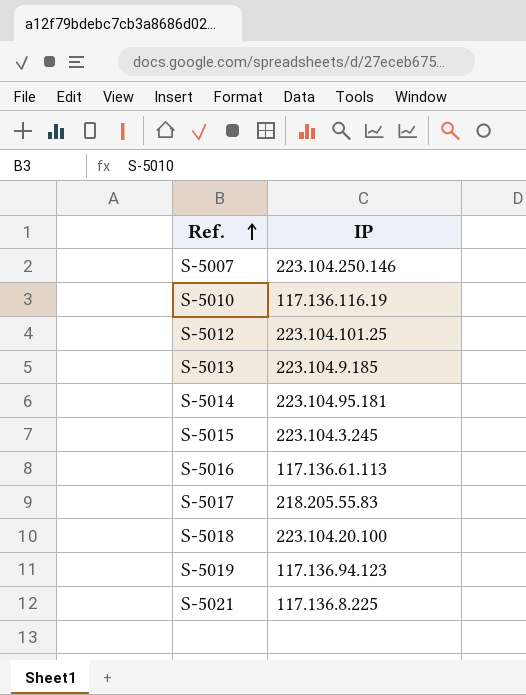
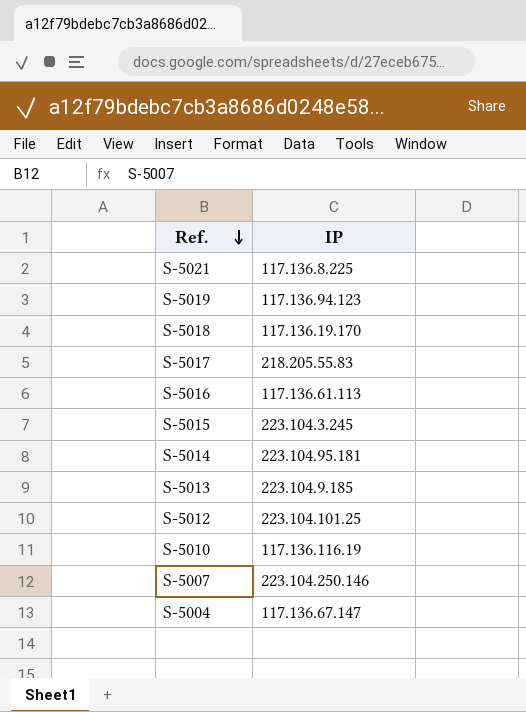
row order: Ref. ascending -> Ref. descending
S-5018 | IP: 223.104.20.100 -> 117.136.19.170
row S-5004: none -> 117.136.67.147

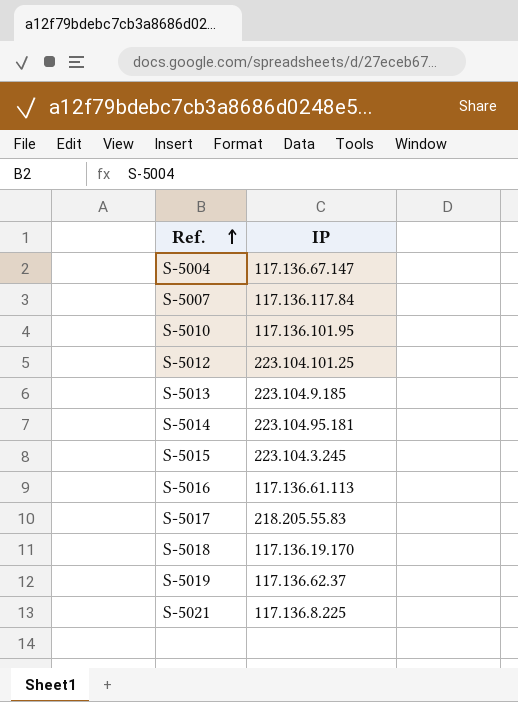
row order: Ref. descending -> Ref. ascending
S-5007 | IP: 223.104.250.146 -> 117.136.117.84
S-5010 | IP: 117.136.116.19 -> 117.136.101.95
S-5019 | IP: 117.136.94.123 -> 117.136.62.37

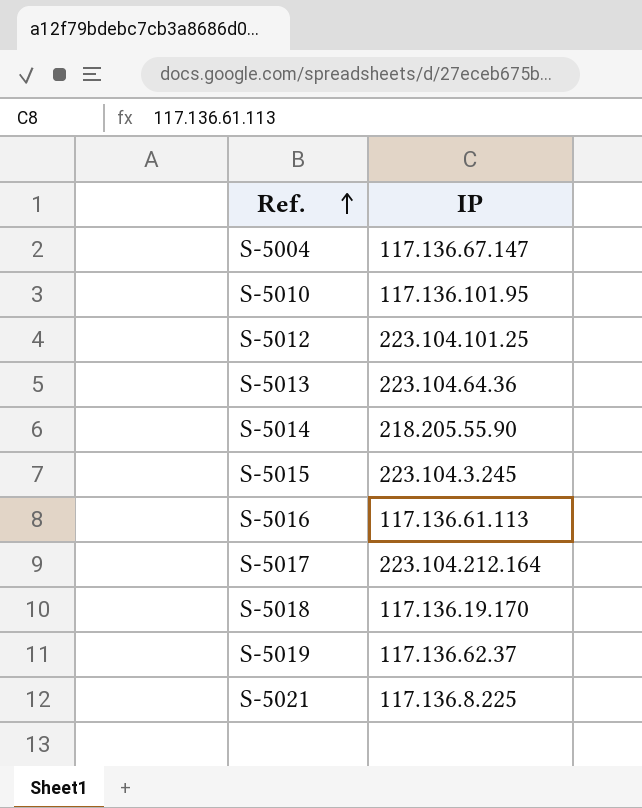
row S-5007: 117.136.117.84 -> none
S-5013 | IP: 223.104.9.185 -> 223.104.64.36
S-5014 | IP: 223.104.95.181 -> 218.205.55.90
S-5017 | IP: 218.205.55.83 -> 223.104.212.164

